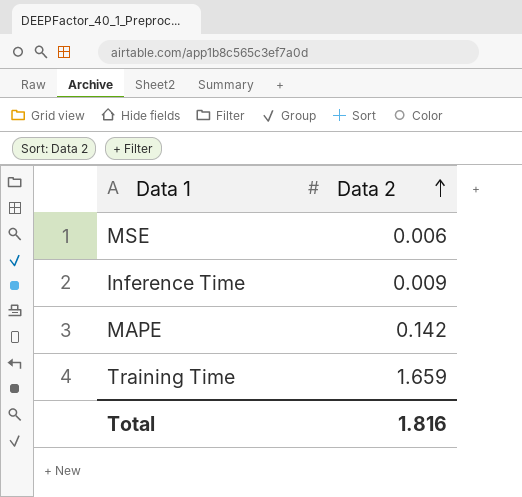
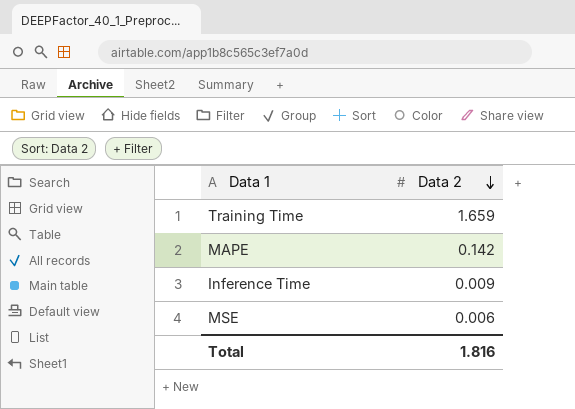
row order: Data 2 ascending -> Data 2 descending

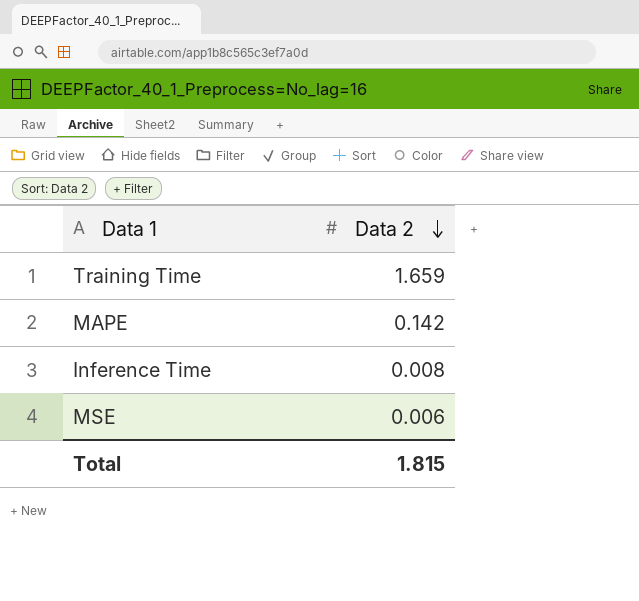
Inference Time | Data 2: 0.009 -> 0.008
Total | Data 2: 1.816 -> 1.815

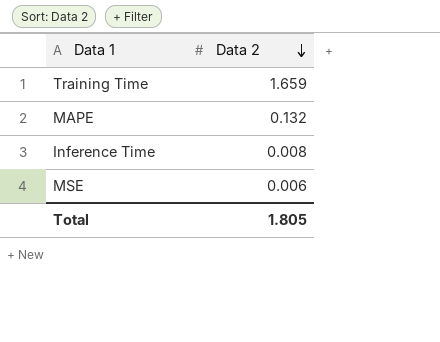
MAPE | Data 2: 0.142 -> 0.132
Total | Data 2: 1.815 -> 1.805

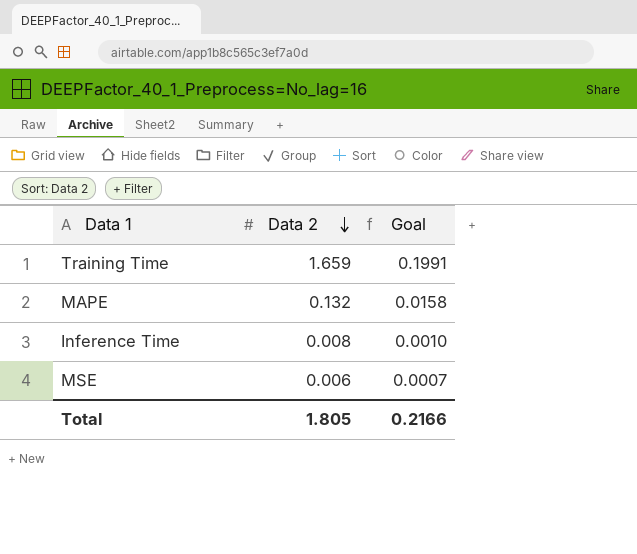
column Goal | formula: none -> [Data 2] * 0.12

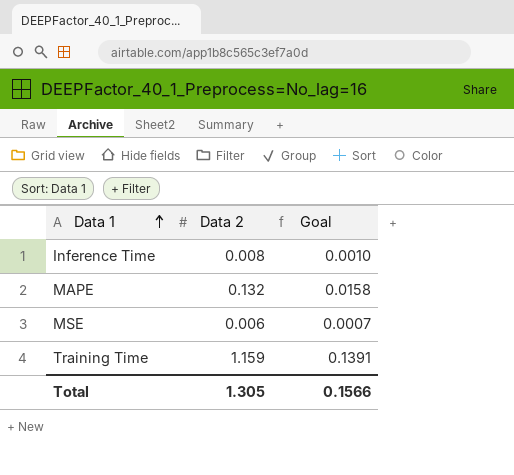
row order: Data 2 descending -> Data 1 ascending
Training Time | Data 2: 1.659 -> 1.159
Training Time | Goal: 0.1991 -> 0.1391
Total | Data 2: 1.805 -> 1.305
Total | Goal: 0.2166 -> 0.1566

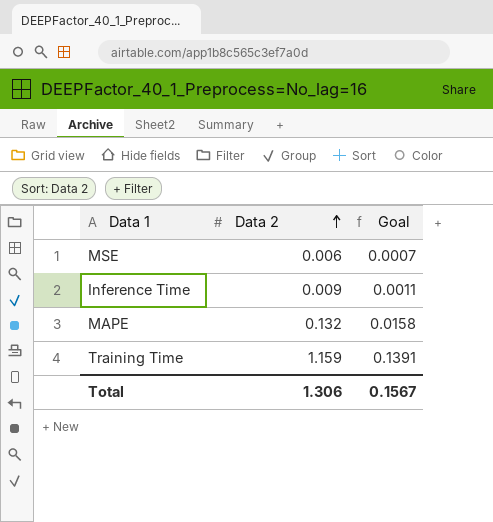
row order: Data 1 ascending -> Data 2 ascending
Inference Time | Data 2: 0.008 -> 0.009
Inference Time | Goal: 0.0010 -> 0.0011
Total | Data 2: 1.305 -> 1.306
Total | Goal: 0.1566 -> 0.1567

